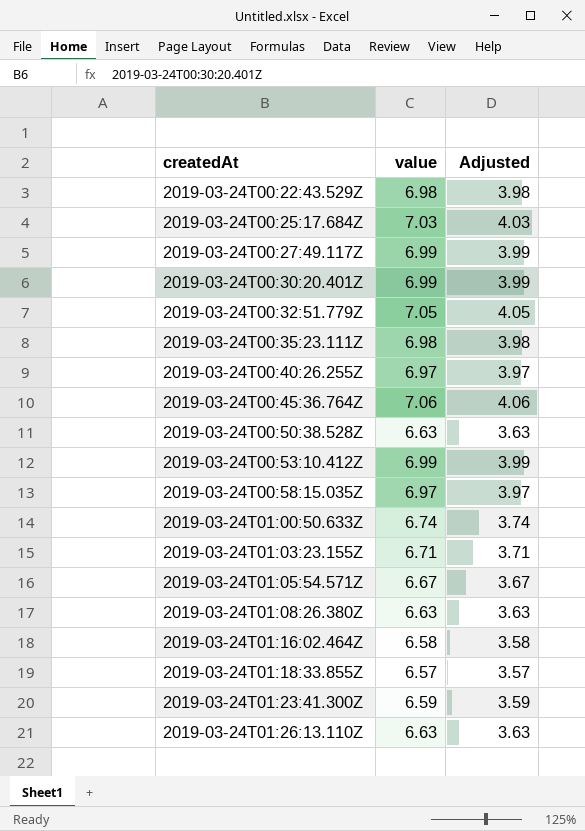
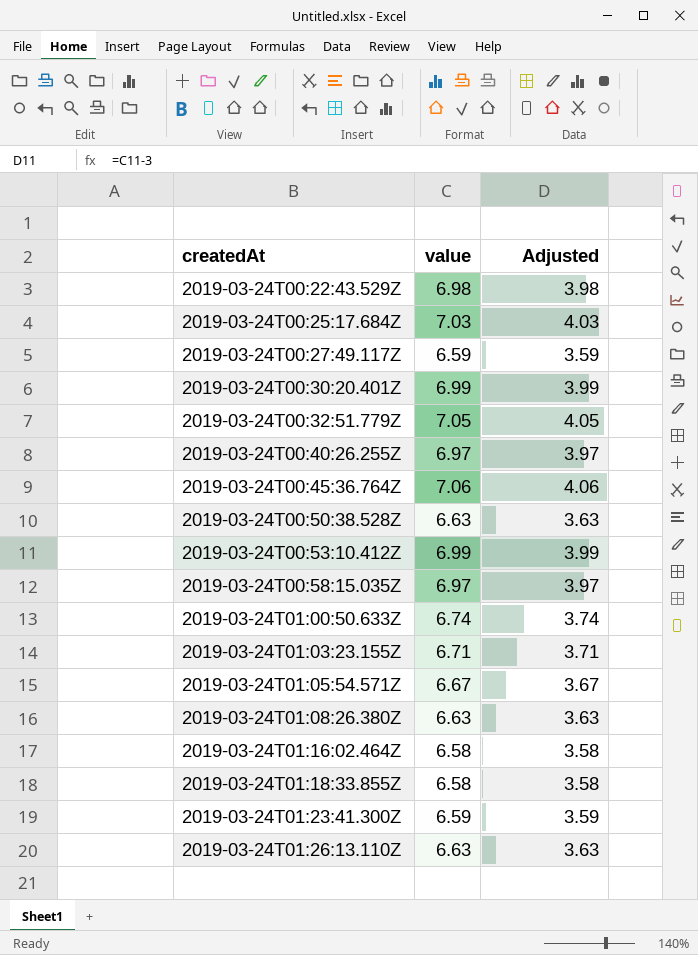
row 2019-03-24T00:35:23.111Z: 6.98 | 3.98 -> none
2019-03-24T00:27:49.117Z | value: 6.99 -> 6.59
2019-03-24T00:27:49.117Z | Adjusted: 3.99 -> 3.59
2019-03-24T01:18:33.855Z | value: 6.57 -> 6.58
2019-03-24T01:18:33.855Z | Adjusted: 3.57 -> 3.58

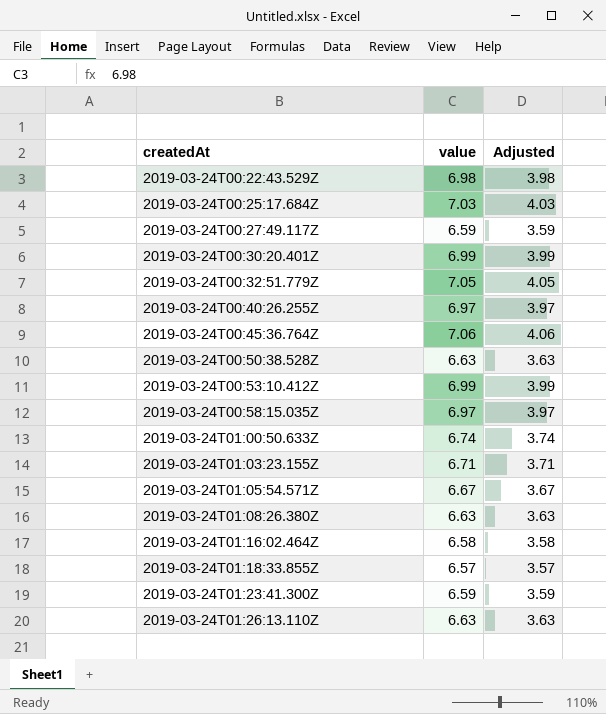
2019-03-24T01:18:33.855Z | value: 6.58 -> 6.57
2019-03-24T01:18:33.855Z | Adjusted: 3.58 -> 3.57

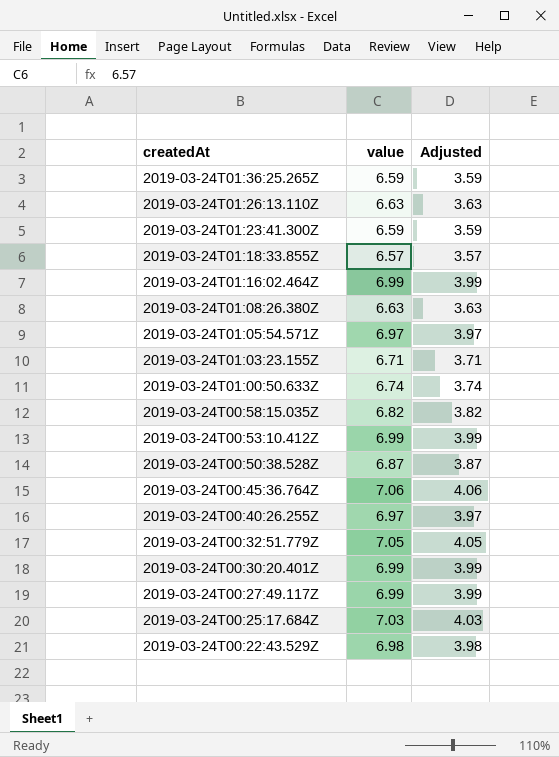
row order: createdAt ascending -> createdAt descending
row 2019-03-24T01:36:25.265Z: none -> 6.59 | 3.59
2019-03-24T01:16:02.464Z | value: 6.58 -> 6.99
2019-03-24T01:16:02.464Z | Adjusted: 3.58 -> 3.99
2019-03-24T01:05:54.571Z | value: 6.67 -> 6.97
2019-03-24T01:05:54.571Z | Adjusted: 3.67 -> 3.97
2019-03-24T00:58:15.035Z | value: 6.97 -> 6.82
2019-03-24T00:58:15.035Z | Adjusted: 3.97 -> 3.82
2019-03-24T00:50:38.528Z | value: 6.63 -> 6.87
2019-03-24T00:50:38.528Z | Adjusted: 3.63 -> 3.87
2019-03-24T00:27:49.117Z | value: 6.59 -> 6.99
2019-03-24T00:27:49.117Z | Adjusted: 3.59 -> 3.99

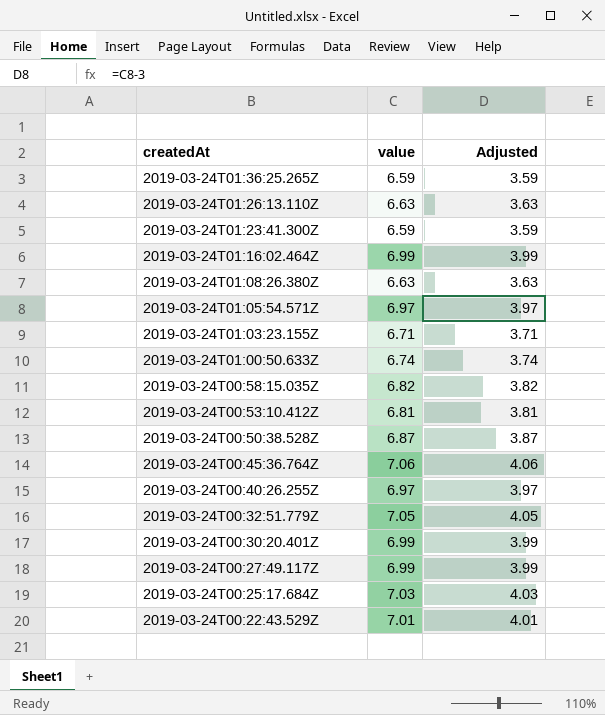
row 2019-03-24T01:18:33.855Z: 6.57 | 3.57 -> none
2019-03-24T00:53:10.412Z | value: 6.99 -> 6.81
2019-03-24T00:53:10.412Z | Adjusted: 3.99 -> 3.81
2019-03-24T00:22:43.529Z | value: 6.98 -> 7.01
2019-03-24T00:22:43.529Z | Adjusted: 3.98 -> 4.01

